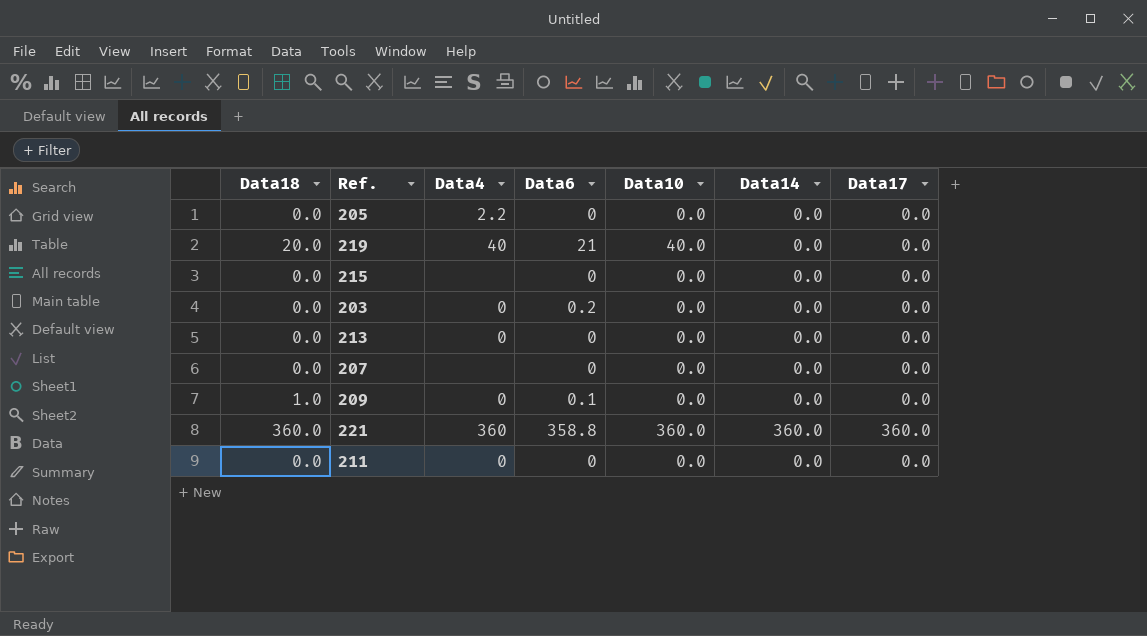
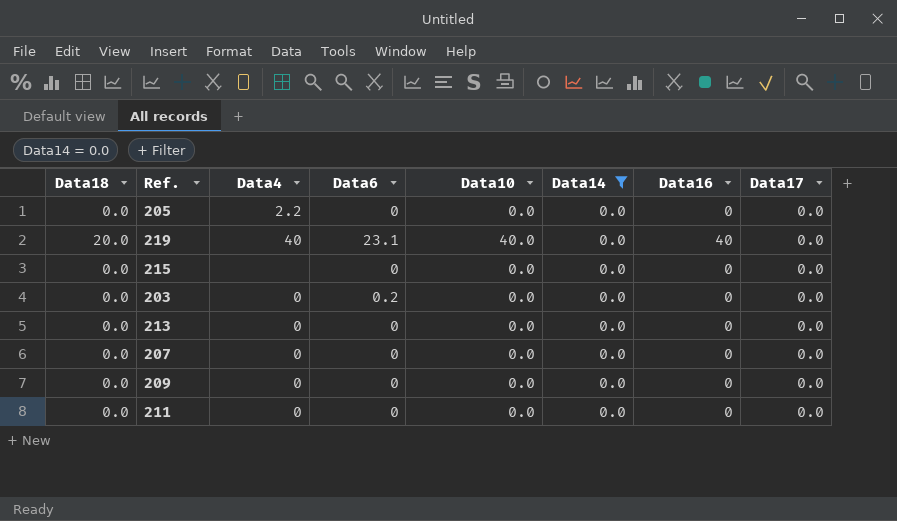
filter: none -> Data14 = 0.0
column Data16 | position: none -> 7
219 | Data6: 21 -> 23.1
207 | Data4: none -> 0
209 | Data18: 1.0 -> 0.0
209 | Data6: 0.1 -> 0

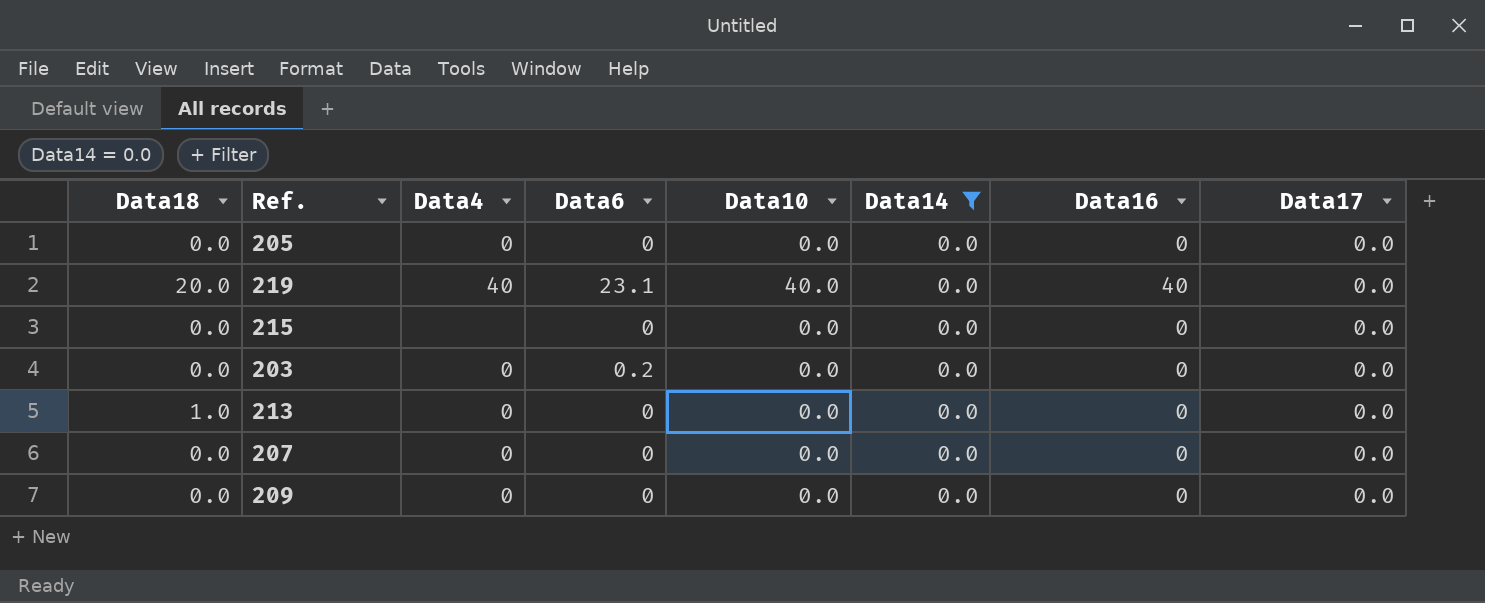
row 211: 0.0 | 0 | 0 | 0.0 | 0.0 | 0 | 0.0 -> none
205 | Data4: 2.2 -> 0
213 | Data18: 0.0 -> 1.0

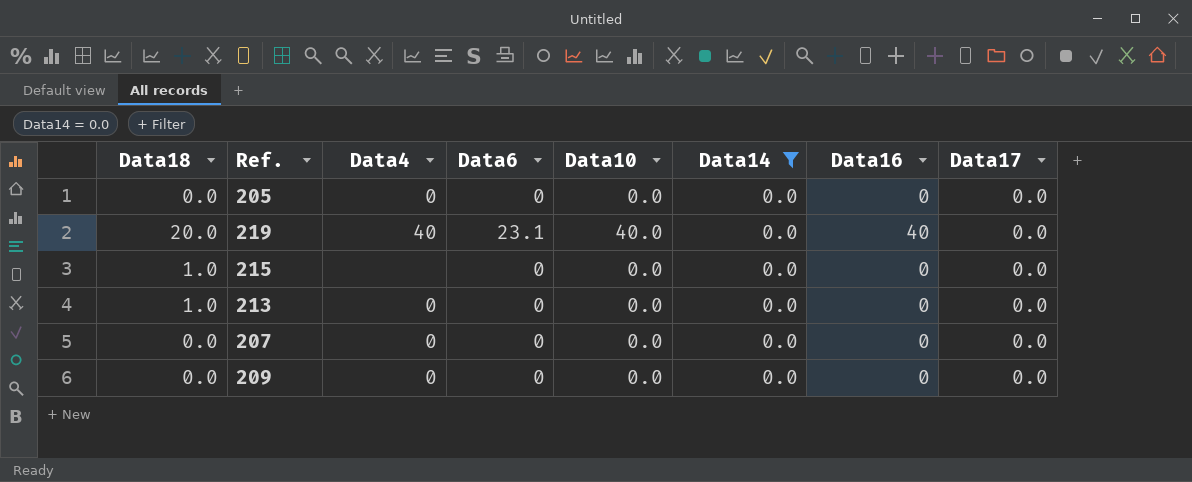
row 203: 0.0 | 0 | 0.2 | 0.0 | 0.0 | 0 | 0.0 -> none
215 | Data18: 0.0 -> 1.0

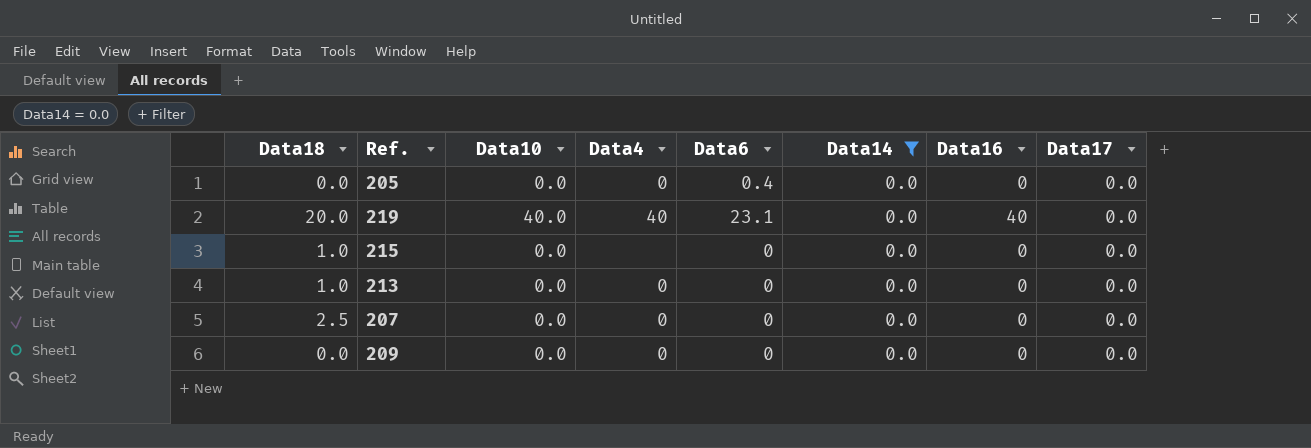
column Data10 | position: 5 -> 3
205 | Data6: 0 -> 0.4
207 | Data18: 0.0 -> 2.5

